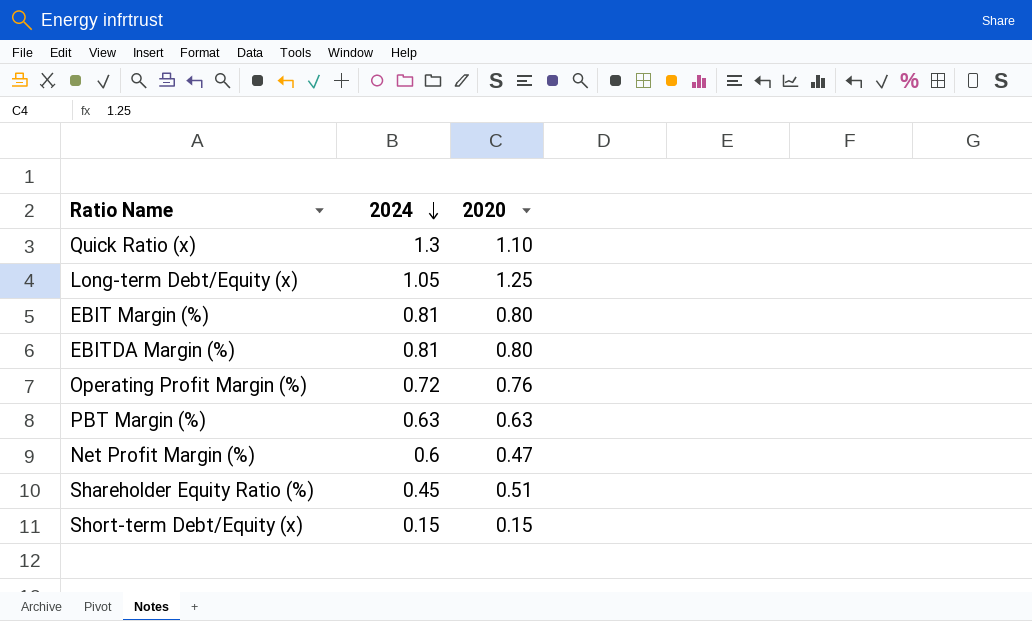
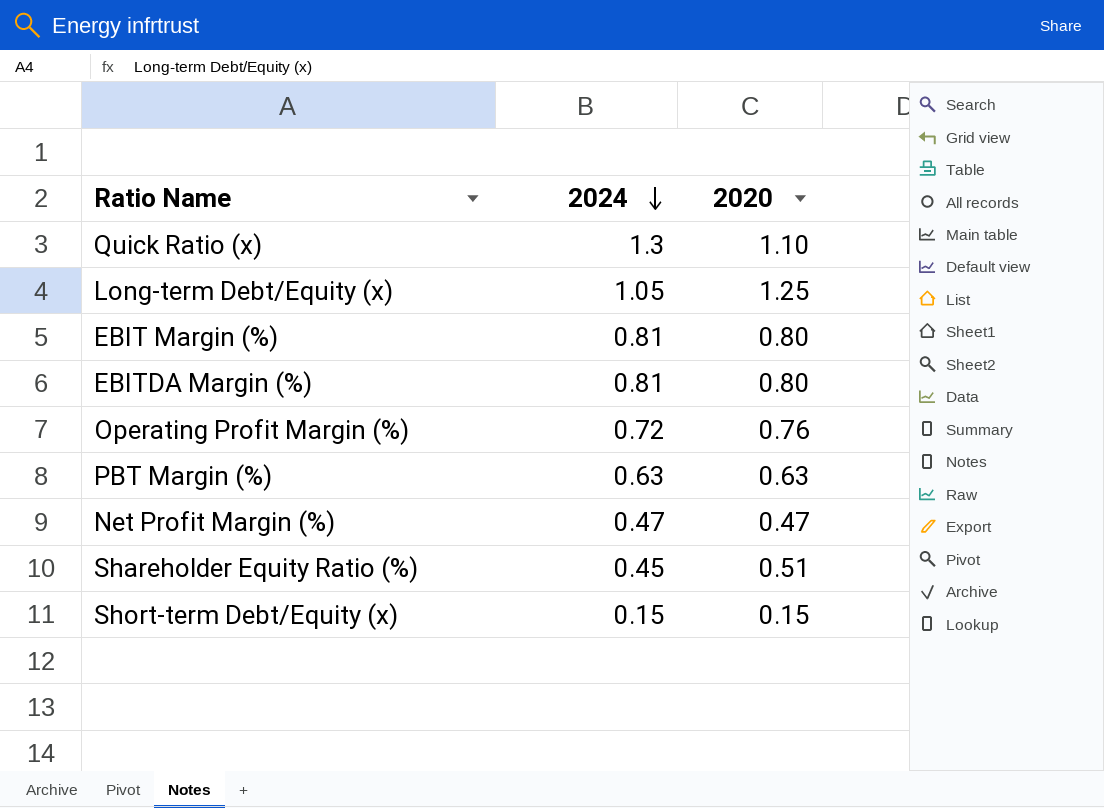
Net Profit Margin (%) | 2024: 0.6 -> 0.47

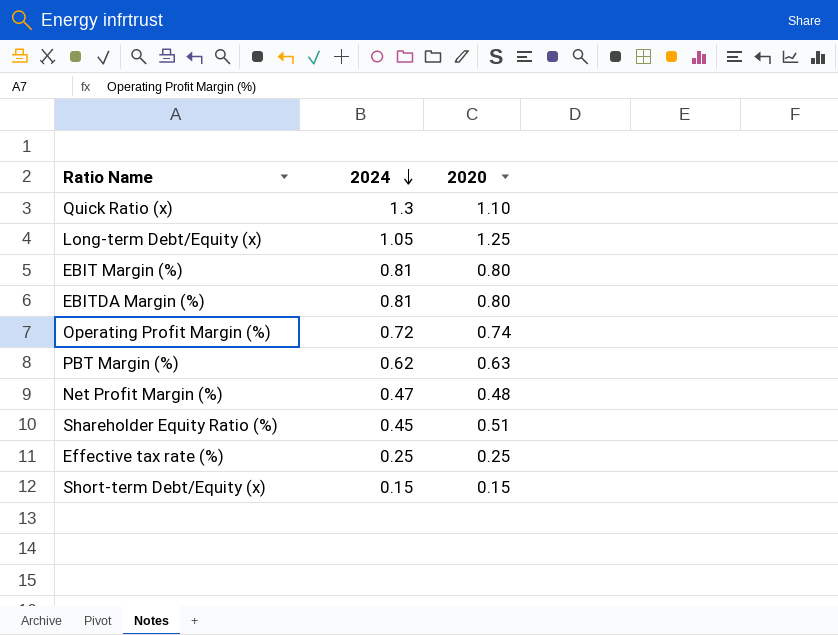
Operating Profit Margin (%) | 2020: 0.76 -> 0.74
PBT Margin (%) | 2024: 0.63 -> 0.62
Net Profit Margin (%) | 2020: 0.47 -> 0.48
row Effective tax rate (%): none -> 0.25 | 0.25

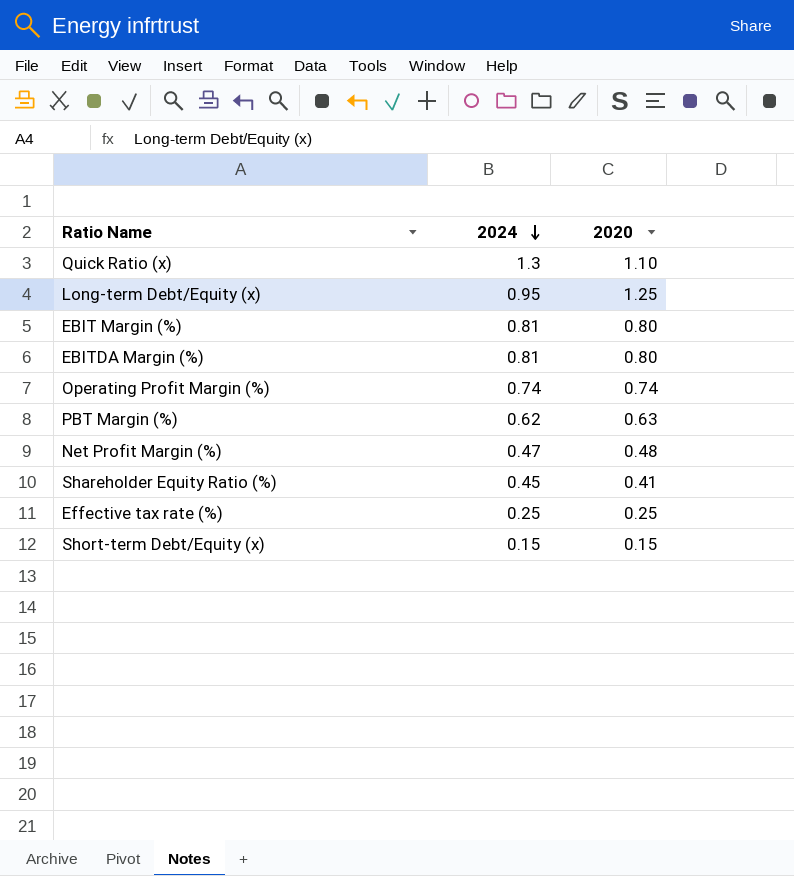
Long-term Debt/Equity (x) | 2024: 1.05 -> 0.95
Operating Profit Margin (%) | 2024: 0.72 -> 0.74
Shareholder Equity Ratio (%) | 2020: 0.51 -> 0.41

